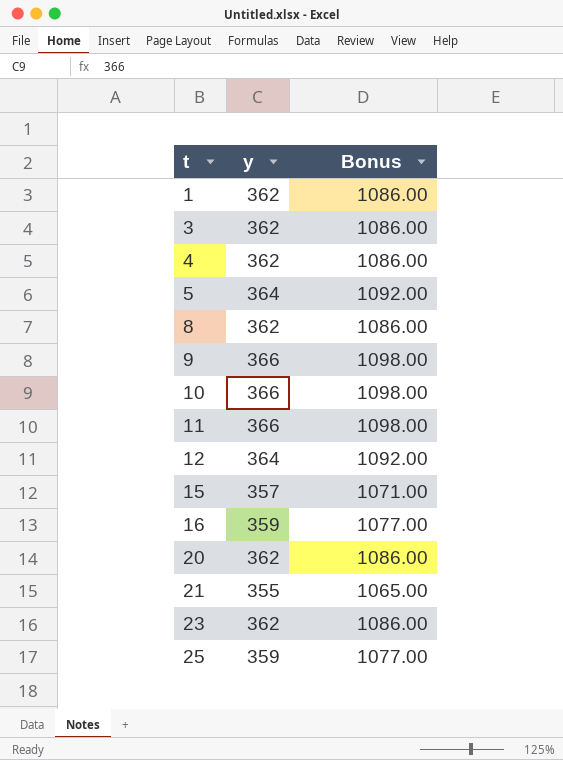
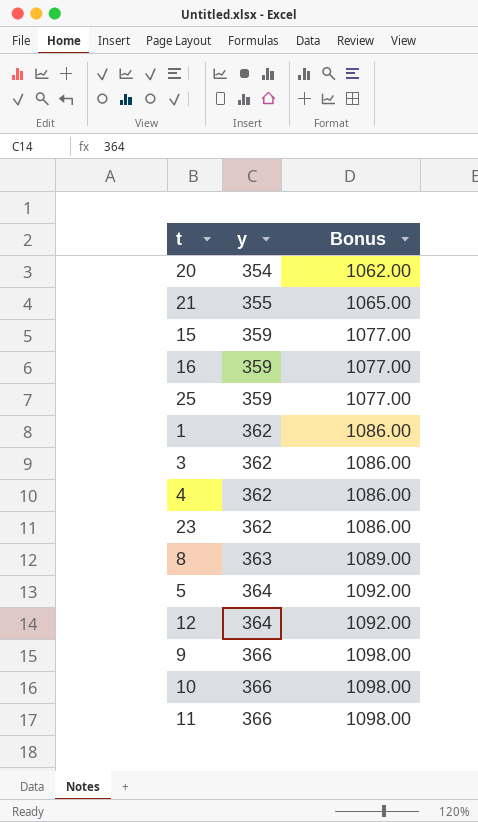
row order: t ascending -> y ascending
20 | y: 362 -> 354
20 | Bonus: 1086.00 -> 1062.00
15 | y: 357 -> 359
15 | Bonus: 1071.00 -> 1077.00
8 | y: 362 -> 363
8 | Bonus: 1086.00 -> 1089.00

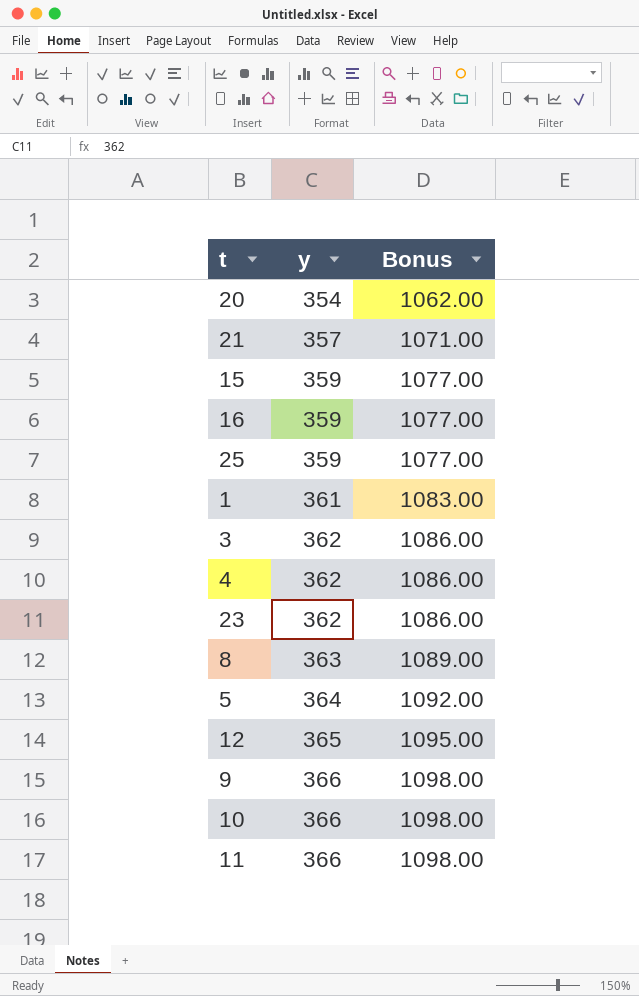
21 | y: 355 -> 357
21 | Bonus: 1065.00 -> 1071.00
1 | y: 362 -> 361
1 | Bonus: 1086.00 -> 1083.00
12 | y: 364 -> 365
12 | Bonus: 1092.00 -> 1095.00

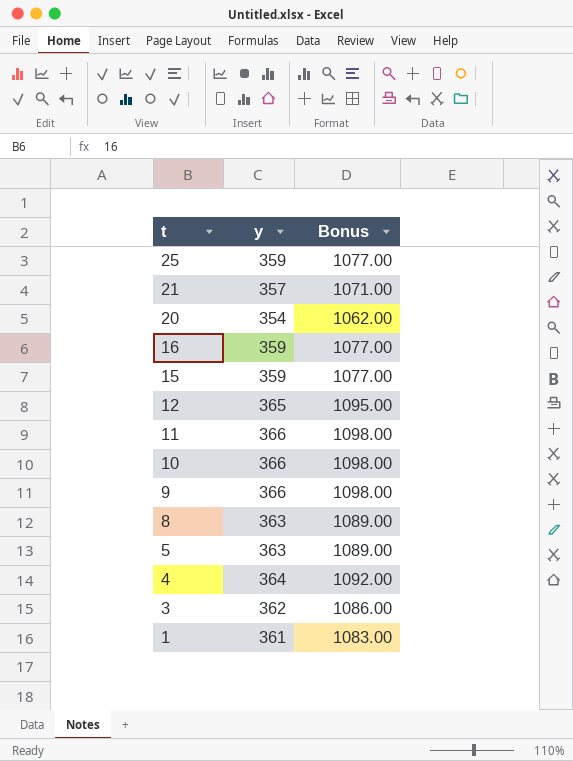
row order: y ascending -> t descending
row 23: 362 | 1086.00 -> none
5 | y: 364 -> 363
5 | Bonus: 1092.00 -> 1089.00
4 | y: 362 -> 364
4 | Bonus: 1086.00 -> 1092.00

